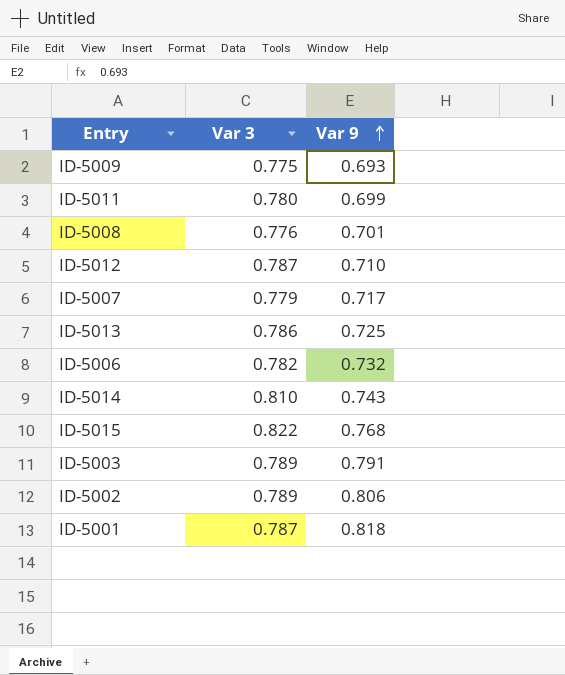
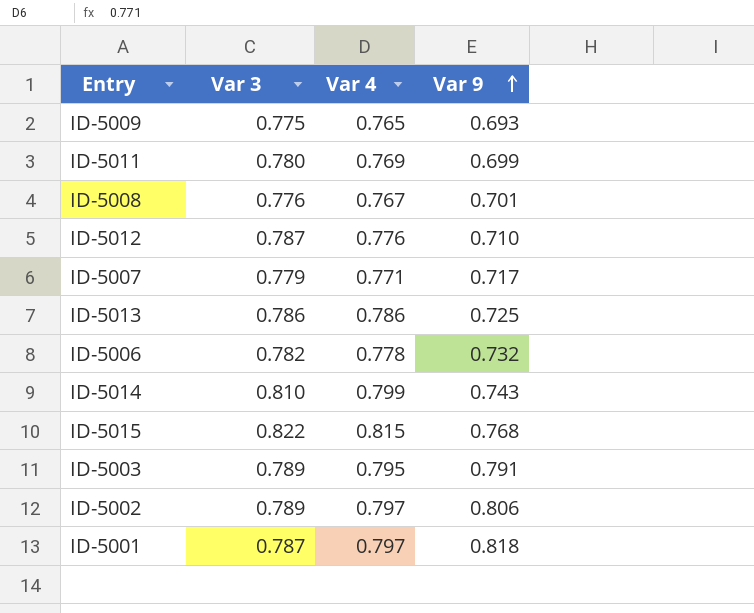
column Var 4 | position: none -> 3

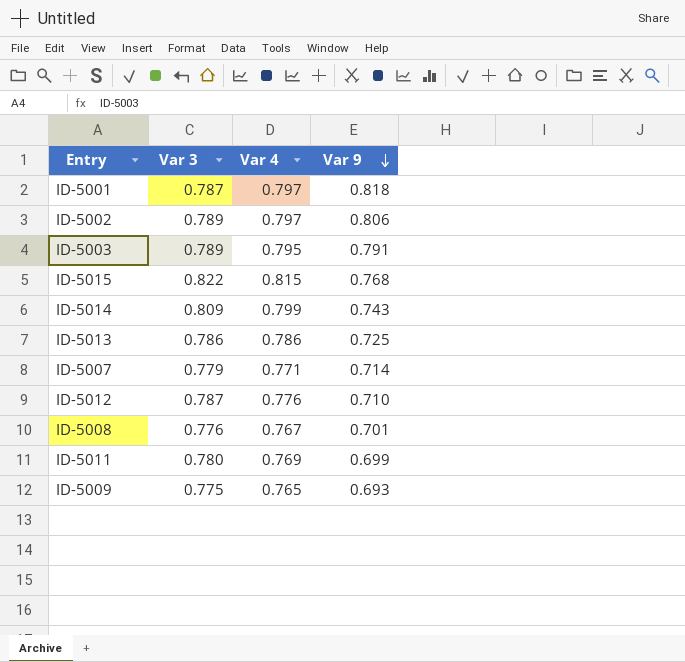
row order: Var 9 ascending -> Var 9 descending
row ID-5006: 0.782 | 0.778 | 0.732 -> none
ID-5014 | Var 3: 0.810 -> 0.809
ID-5007 | Var 9: 0.717 -> 0.714

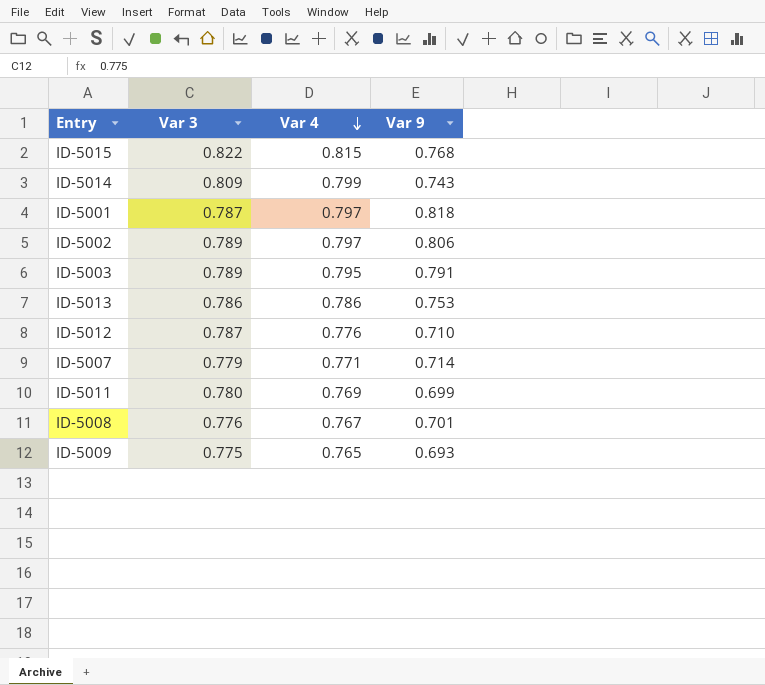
row order: Var 9 descending -> Var 4 descending
ID-5013 | Var 9: 0.725 -> 0.753

